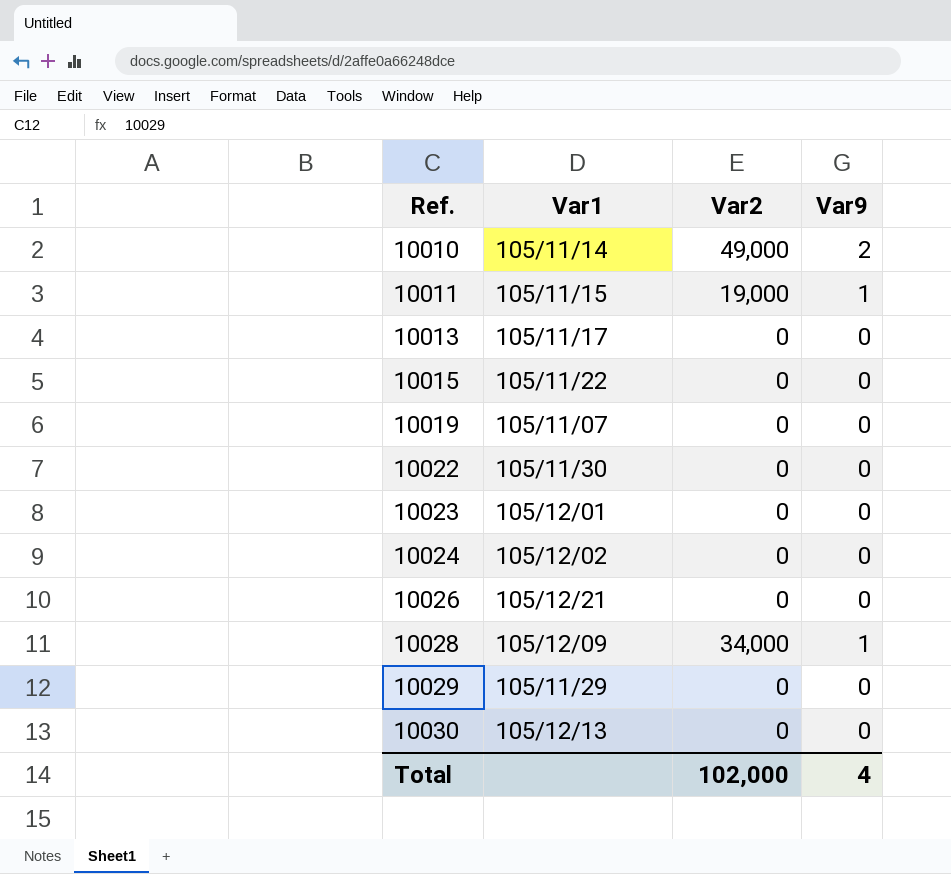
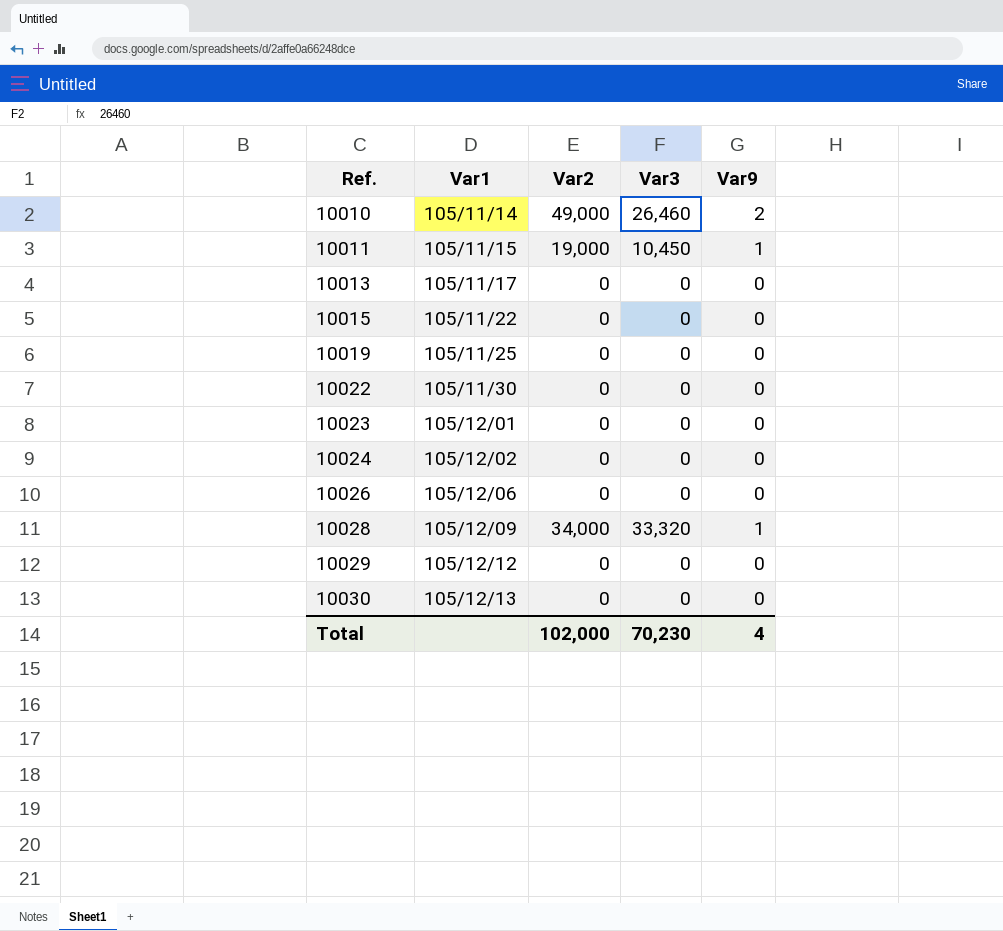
column Var3 | position: none -> 4
10019 | Var1: 105/11/07 -> 105/11/25
10026 | Var1: 105/12/21 -> 105/12/06
10029 | Var1: 105/11/29 -> 105/12/12

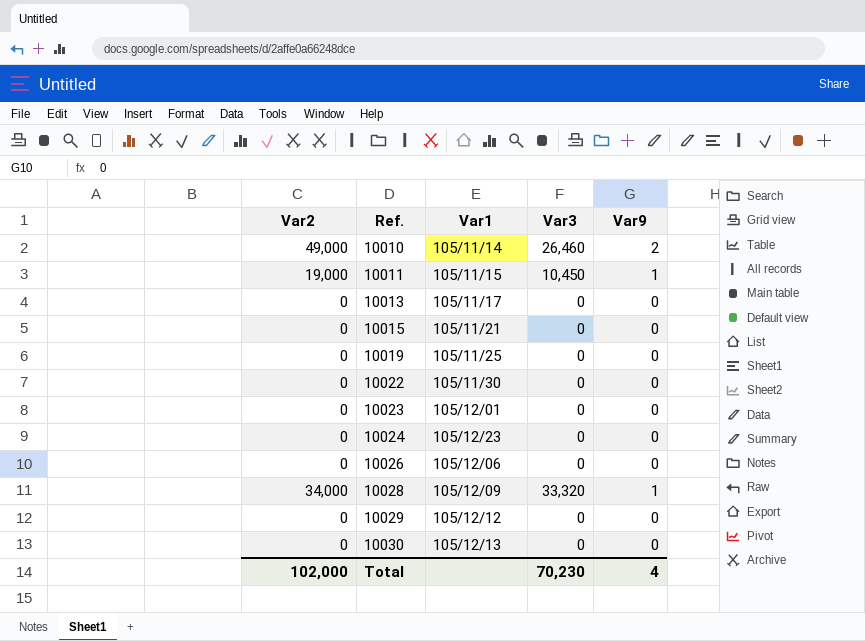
column Var2 | position: 3 -> 1
10015 | Var1: 105/11/22 -> 105/11/21
10024 | Var1: 105/12/02 -> 105/12/23

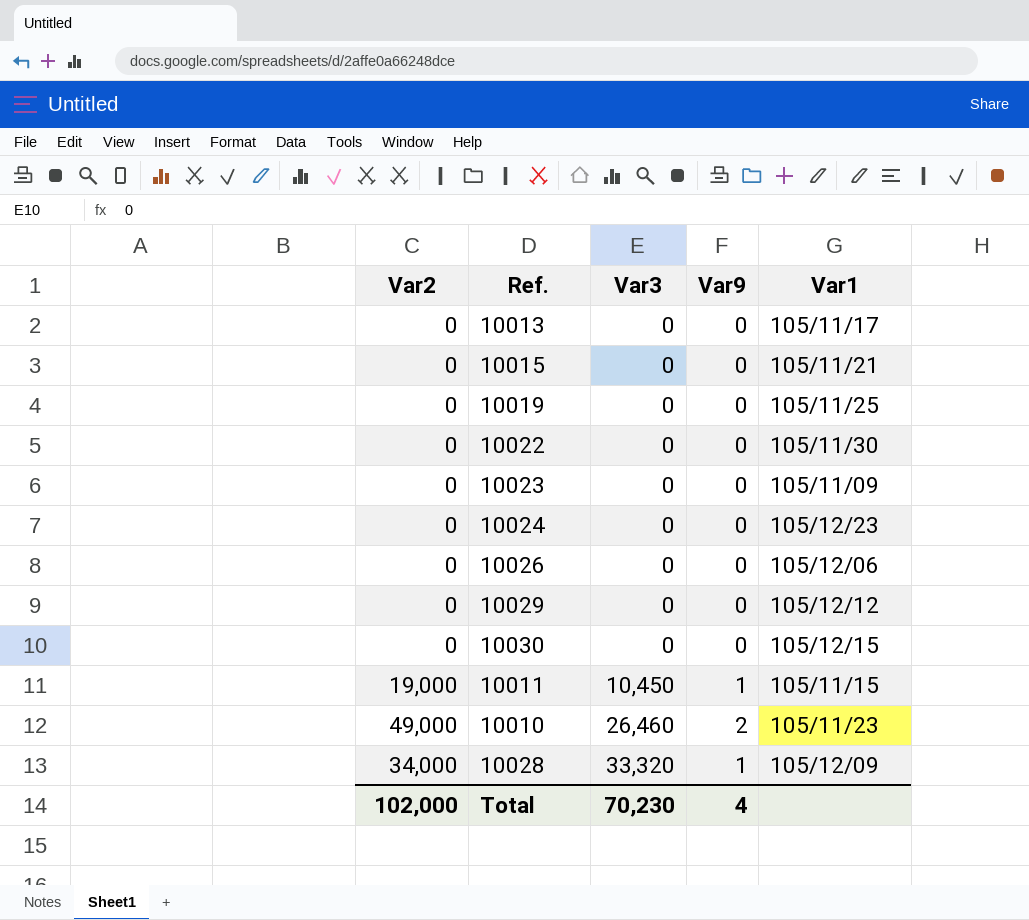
row order: Ref. ascending -> Var3 ascending
column Var1 | position: 3 -> 5
10023 | Var1: 105/12/01 -> 105/11/09
10030 | Var1: 105/12/13 -> 105/12/15
10010 | Var1: 105/11/14 -> 105/11/23

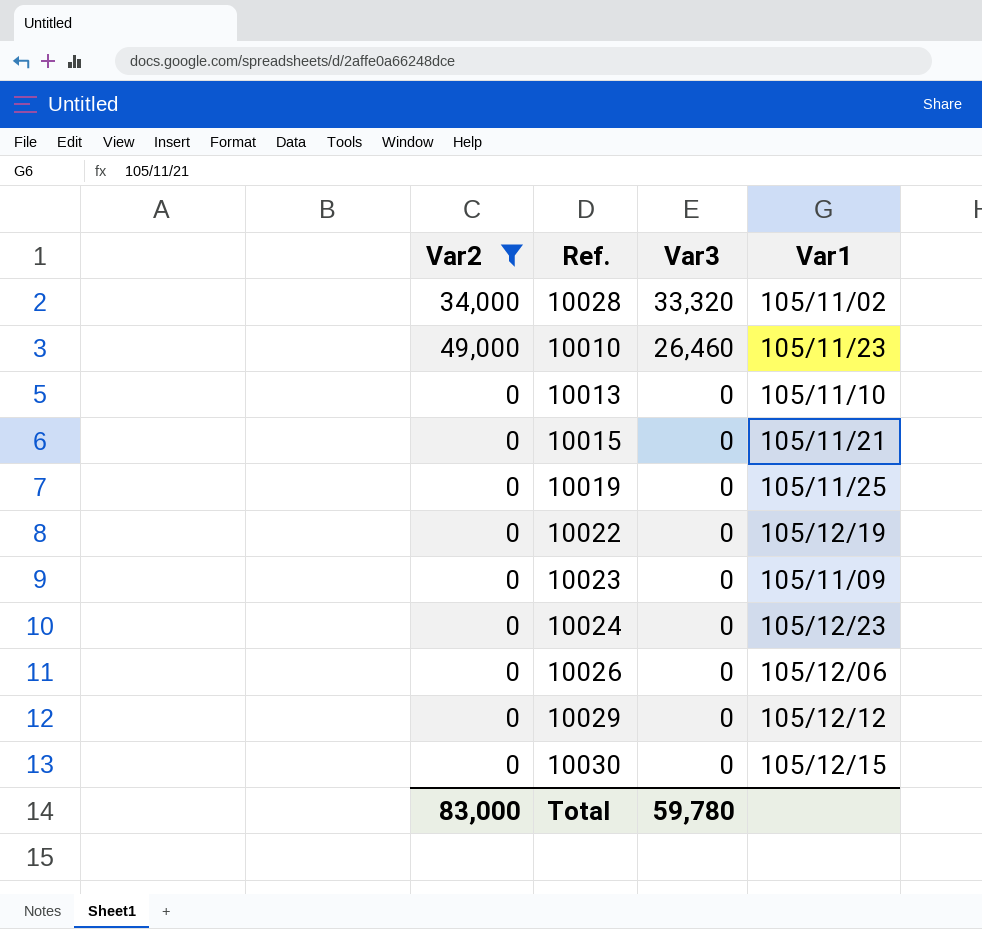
filter: none -> Var2 != 19,000
row order: Var3 ascending -> Var3 descending
column Var9 | position: 4 -> none
10028 | Var1: 105/12/09 -> 105/11/02
10013 | Var1: 105/11/17 -> 105/11/10
10022 | Var1: 105/11/30 -> 105/12/19
Total | Var2: 102,000 -> 83,000
Total | Var3: 70,230 -> 59,780

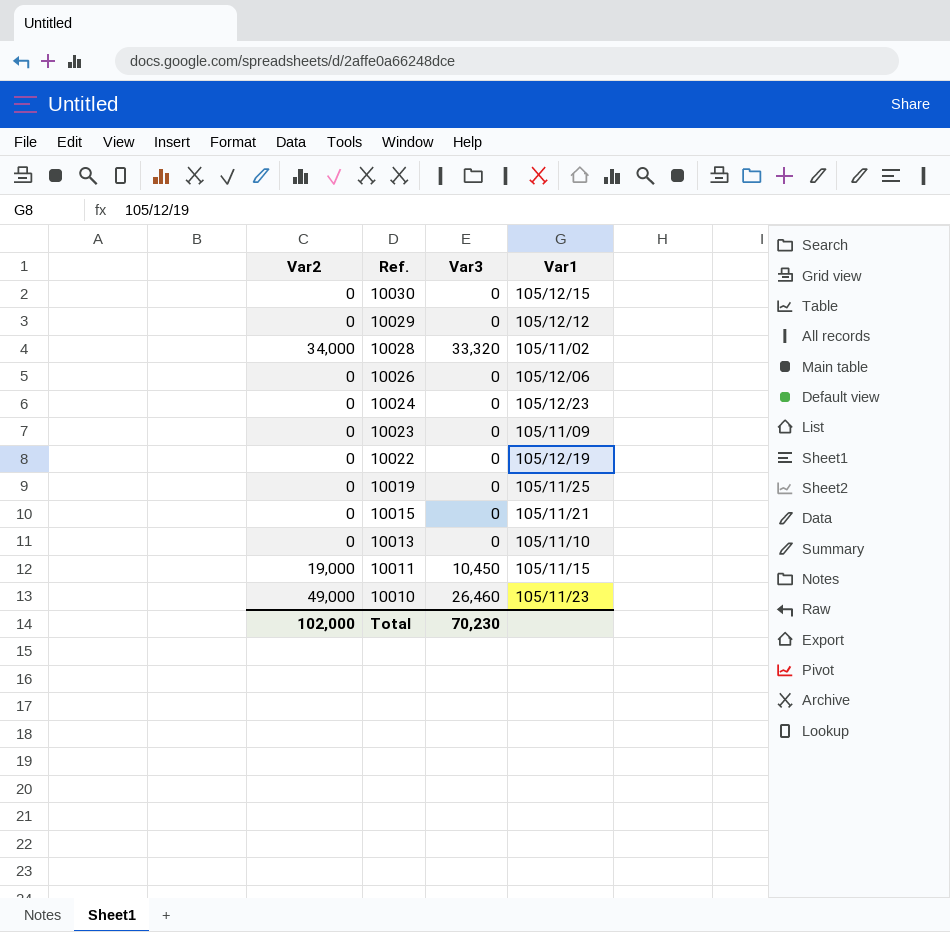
filter: Var2 != 19,000 -> none
row order: Var3 descending -> Ref. descending
Total | Var2: 83,000 -> 102,000
Total | Var3: 59,780 -> 70,230

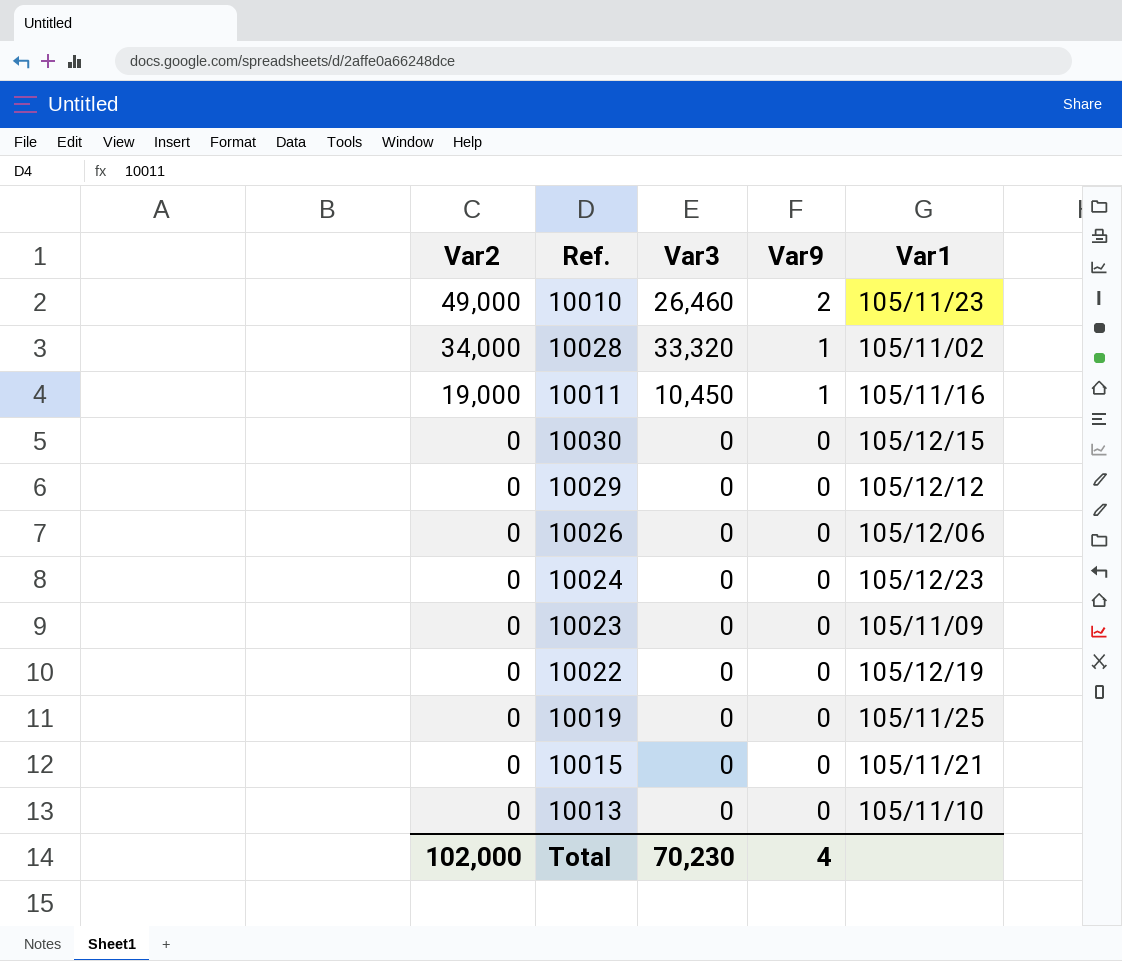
row order: Ref. descending -> Var2 descending
column Var9 | position: none -> 4
10011 | Var1: 105/11/15 -> 105/11/16

